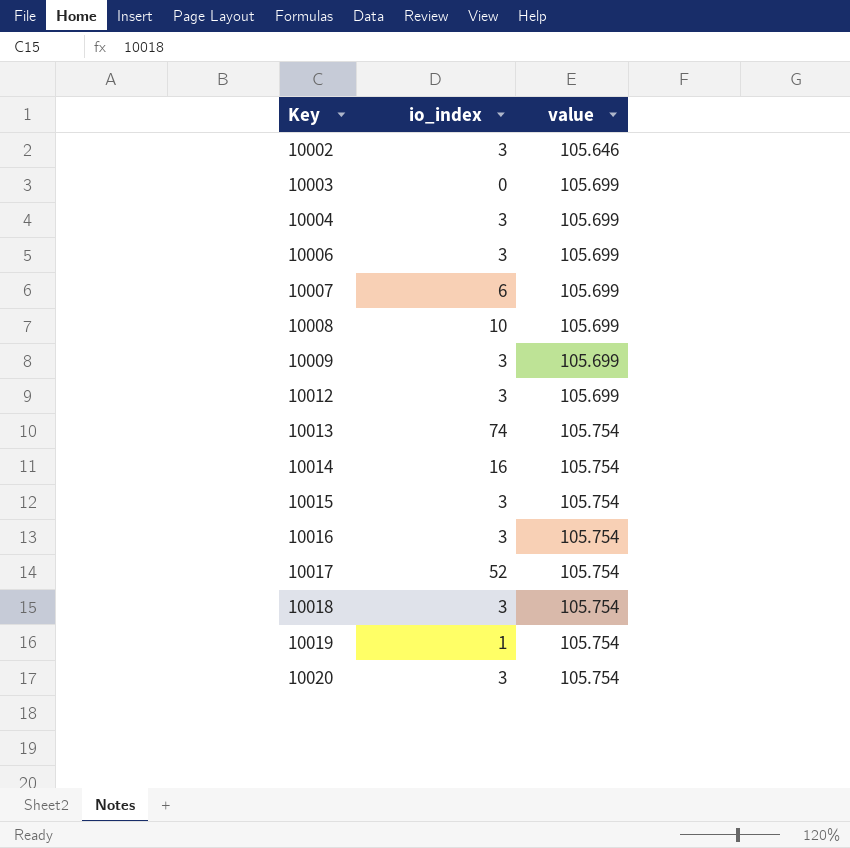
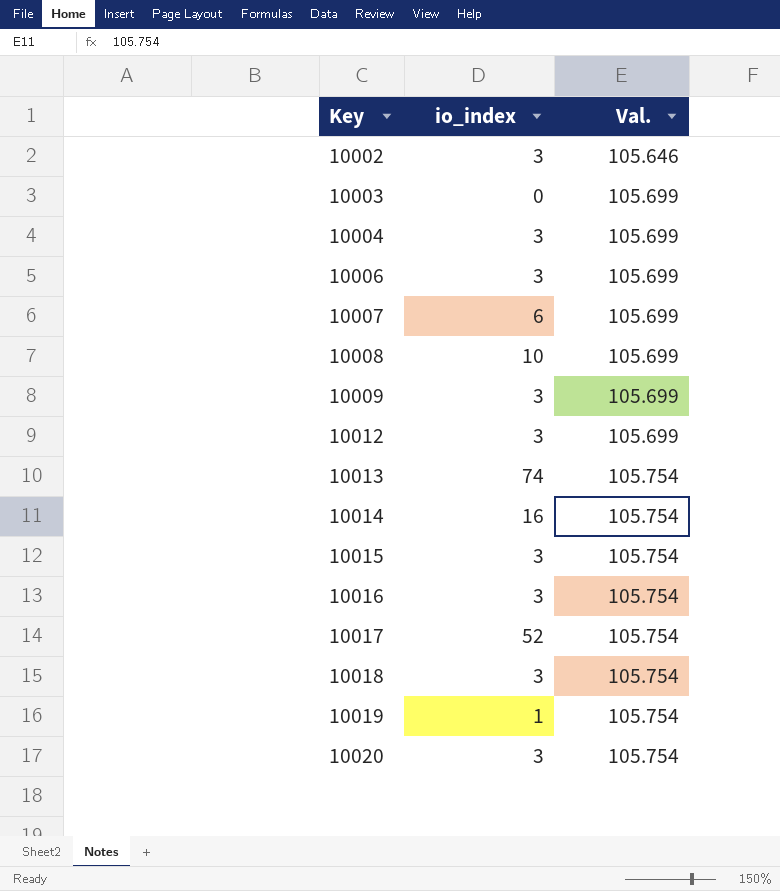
column name: value -> Val.

